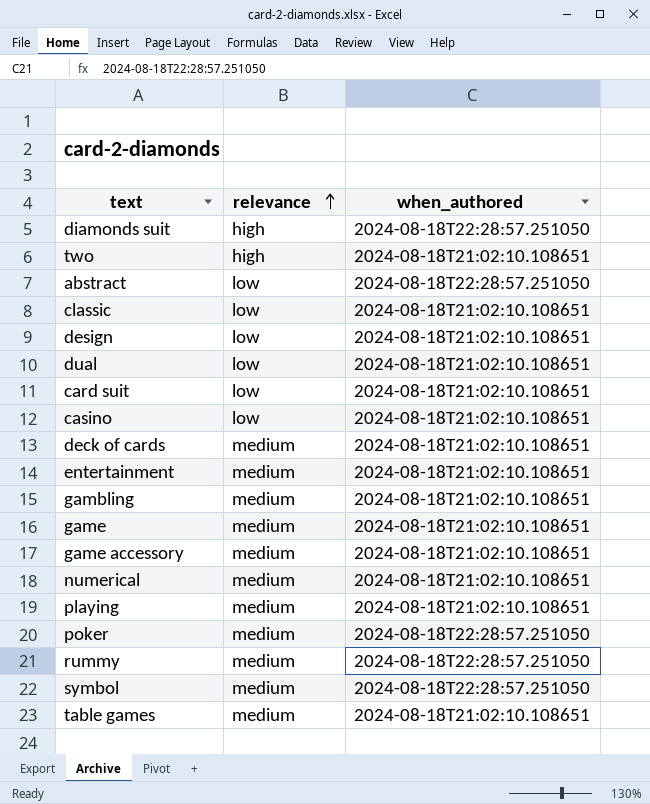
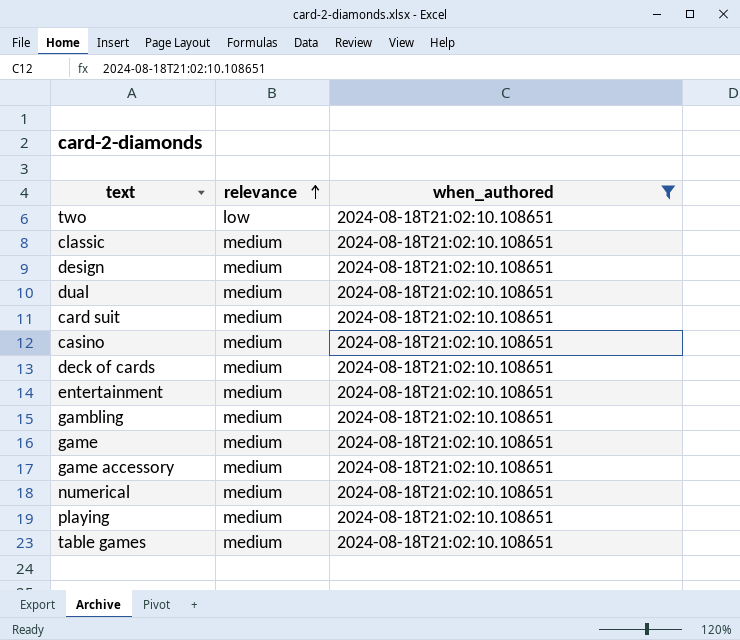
filter: none -> when_authored = 2024-08-18T21:02:10.108651
two | relevance: high -> low
classic | relevance: low -> medium
design | relevance: low -> medium
dual | relevance: low -> medium
card suit | relevance: low -> medium
casino | relevance: low -> medium

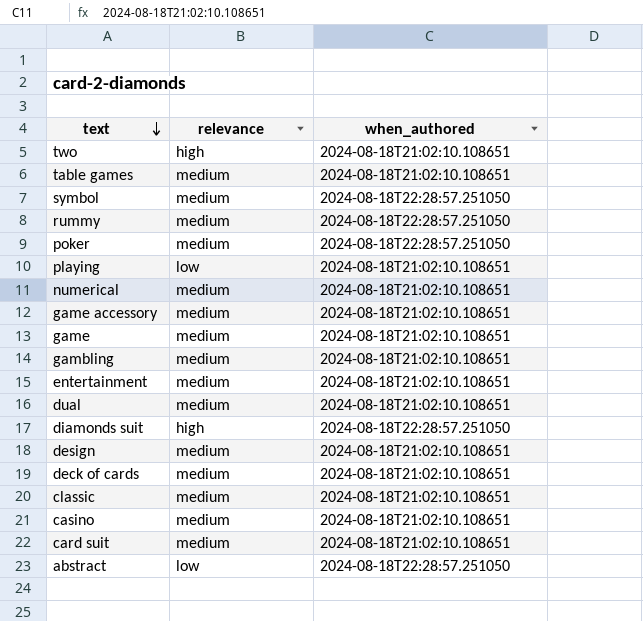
filter: when_authored = 2024-08-18T21:02:10.108651 -> none
row order: relevance ascending -> text descending
two | relevance: low -> high
playing | relevance: medium -> low

